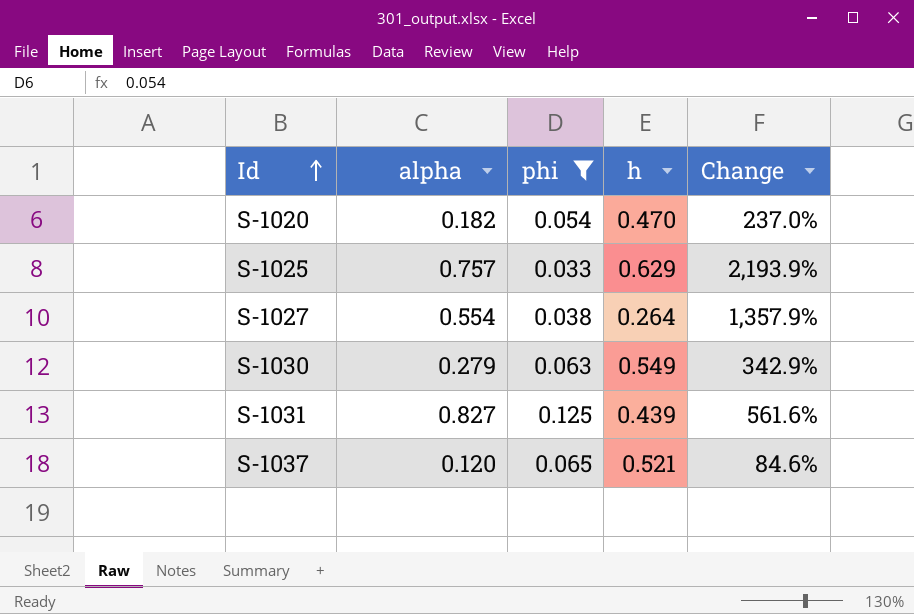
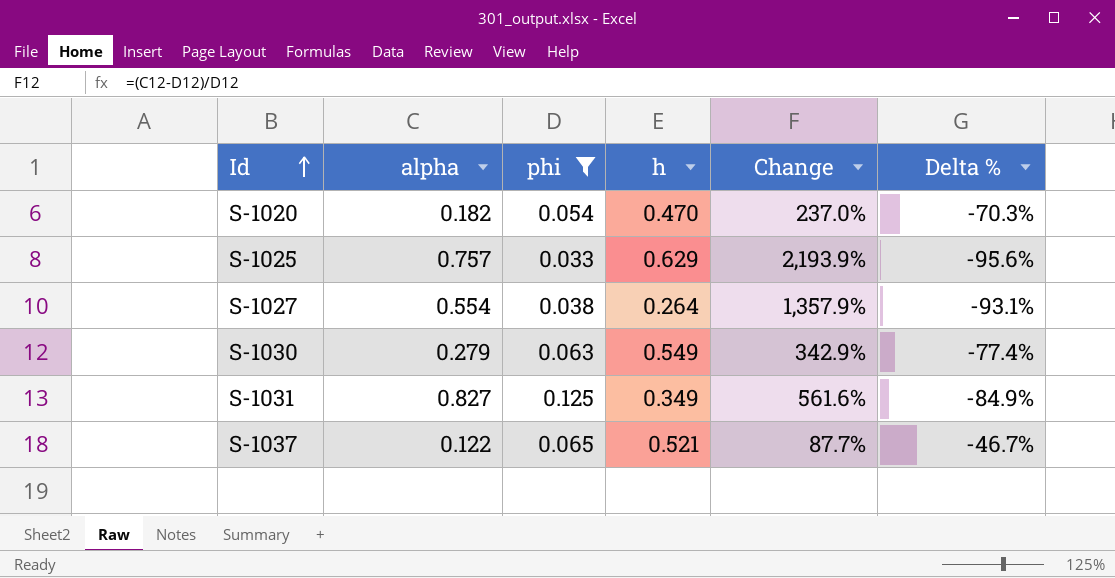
column Delta % | formula: none -> ([phi] - [alpha]) / [alpha]
S-1031 | h: 0.439 -> 0.349
S-1037 | alpha: 0.120 -> 0.122
S-1037 | Change: 84.6% -> 87.7%

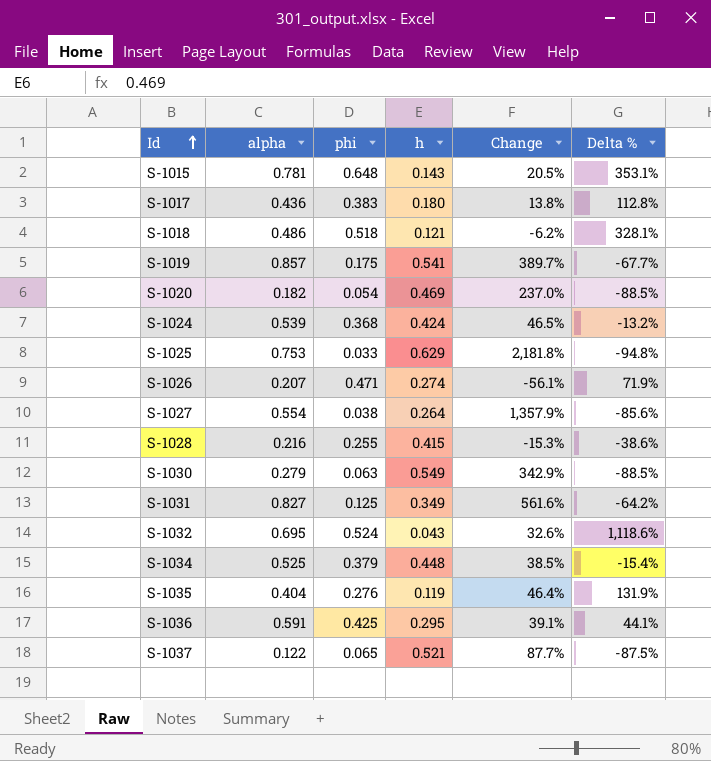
filter: phi <= 0.125 -> none
column Delta % | formula: ([phi] - [alpha]) / [alpha] -> ([phi] - [h]) / [h]
S-1020 | h: 0.470 -> 0.469
S-1025 | alpha: 0.757 -> 0.753
S-1025 | Change: 2,193.9% -> 2,181.8%

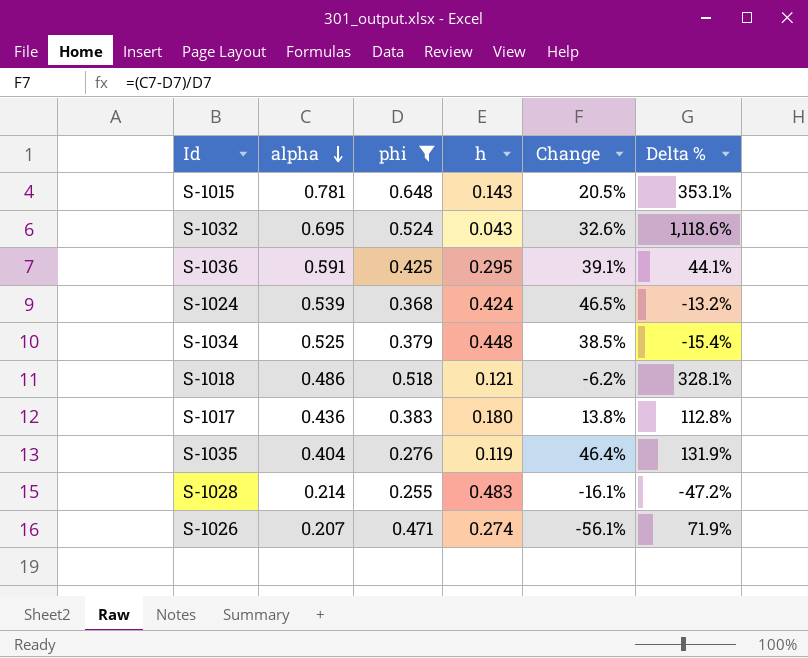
filter: none -> phi >= 0.255
row order: Id ascending -> alpha descending
S-1028 | alpha: 0.216 -> 0.214
S-1028 | h: 0.415 -> 0.483
S-1028 | Change: -15.3% -> -16.1%
S-1028 | Delta %: -38.6% -> -47.2%

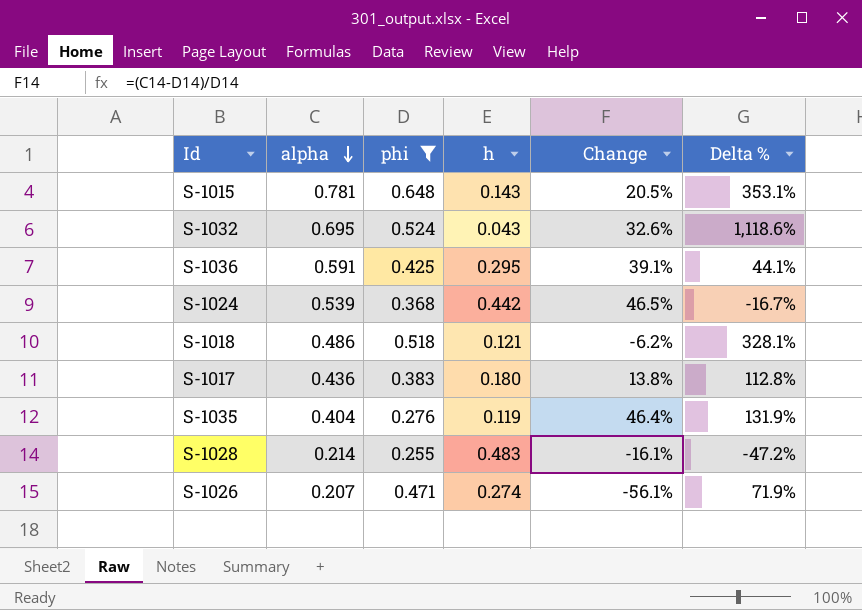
row S-1034: 0.525 | 0.379 | 0.448 | 38.5% | -15.4% -> none
S-1024 | h: 0.424 -> 0.442
S-1024 | Delta %: -13.2% -> -16.7%

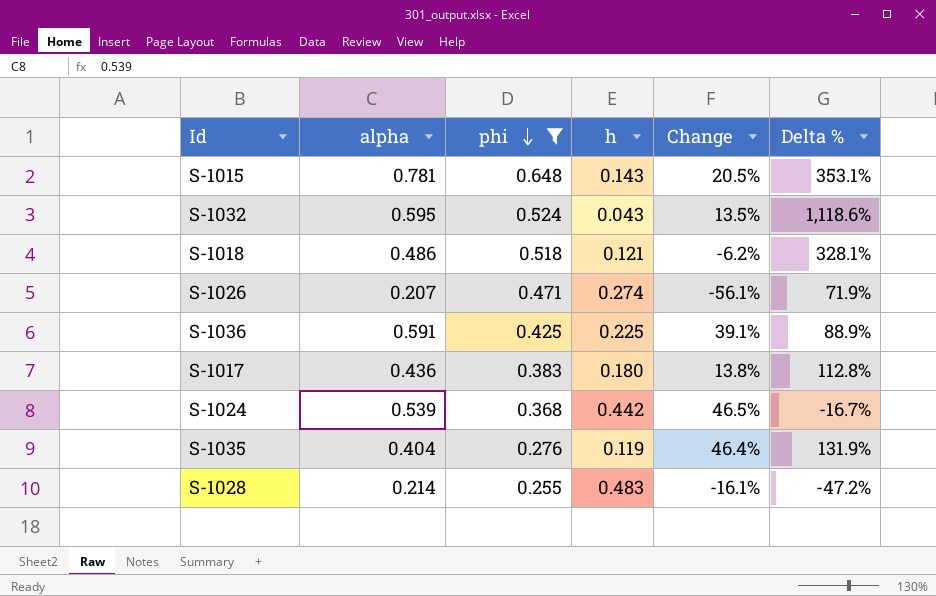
row order: alpha descending -> phi descending
S-1032 | alpha: 0.695 -> 0.595
S-1032 | Change: 32.6% -> 13.5%
S-1036 | h: 0.295 -> 0.225
S-1036 | Delta %: 44.1% -> 88.9%

